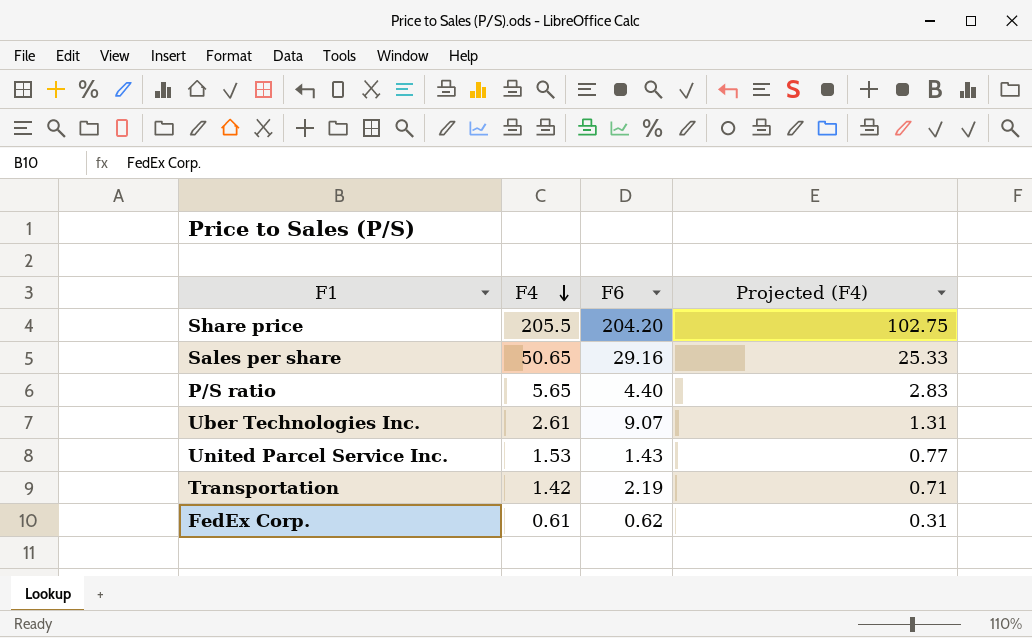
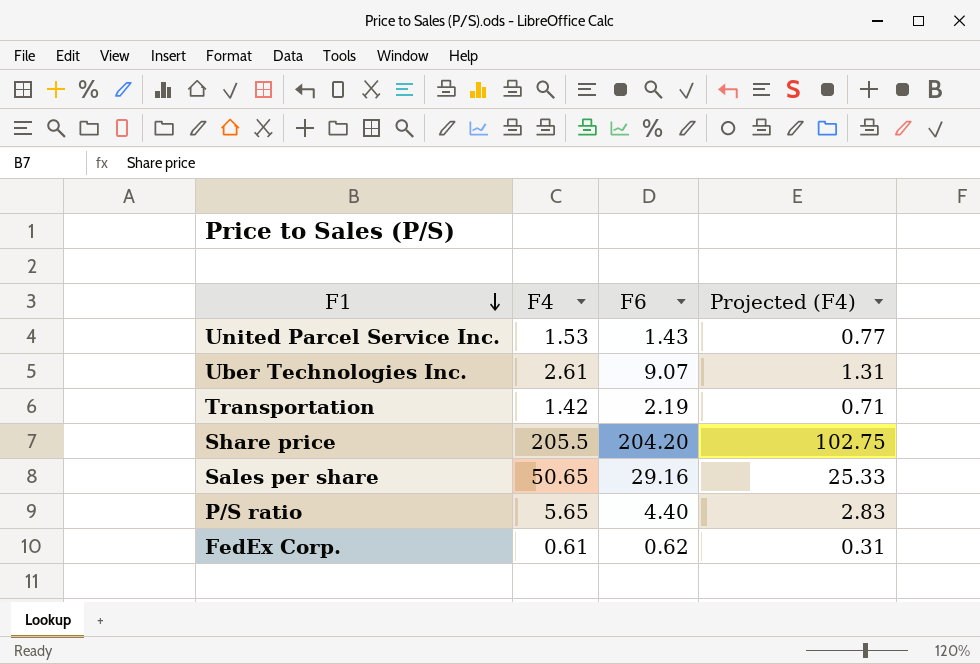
row order: F4 descending -> F1 descending

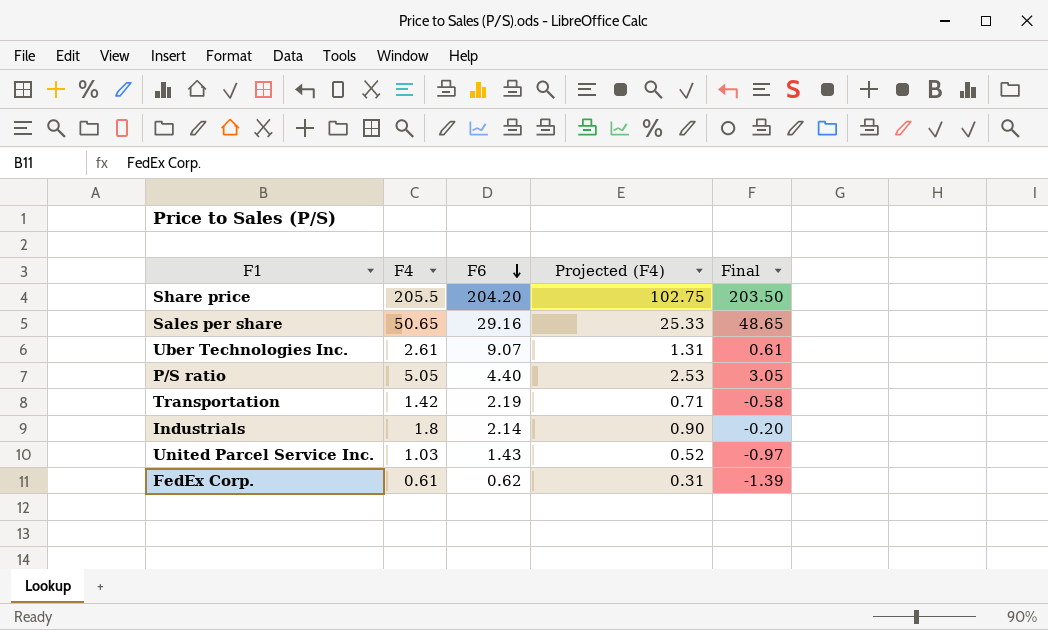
row order: F1 descending -> F6 descending
column Final | formula: none -> [F4] - 2
P/S ratio | F4: 5.65 -> 5.05
P/S ratio | Projected (F4): 2.83 -> 2.53
row Industrials: none -> 1.8 | 2.14 | 0.90 | -0.20
United Parcel Service Inc. | F4: 1.53 -> 1.03
United Parcel Service Inc. | Projected (F4): 0.77 -> 0.52

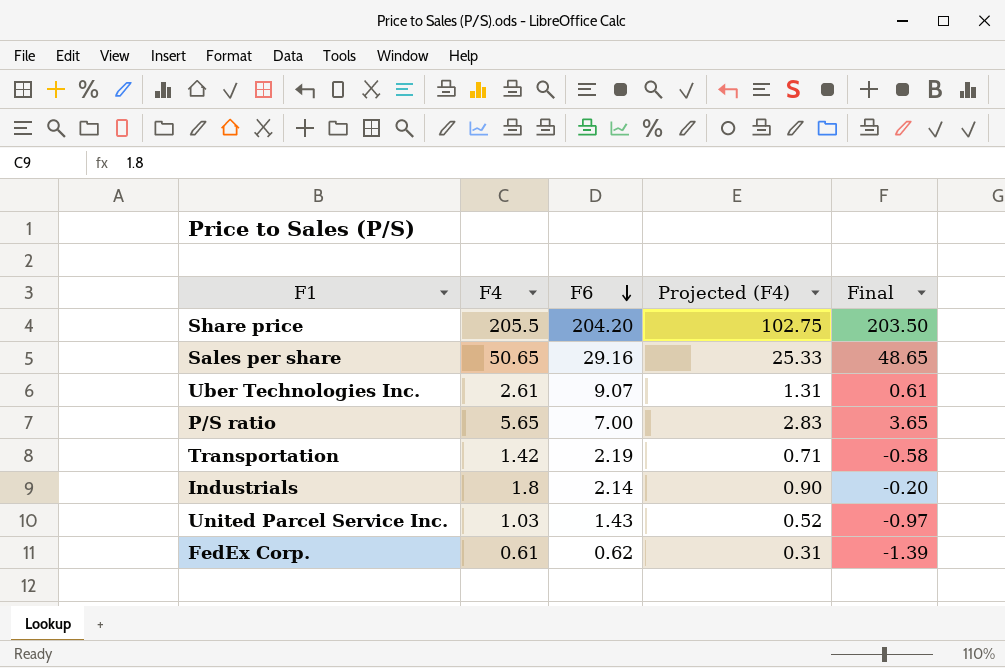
P/S ratio | F4: 5.05 -> 5.65
P/S ratio | F6: 4.40 -> 7.00
P/S ratio | Projected (F4): 2.53 -> 2.83
P/S ratio | Final: 3.05 -> 3.65

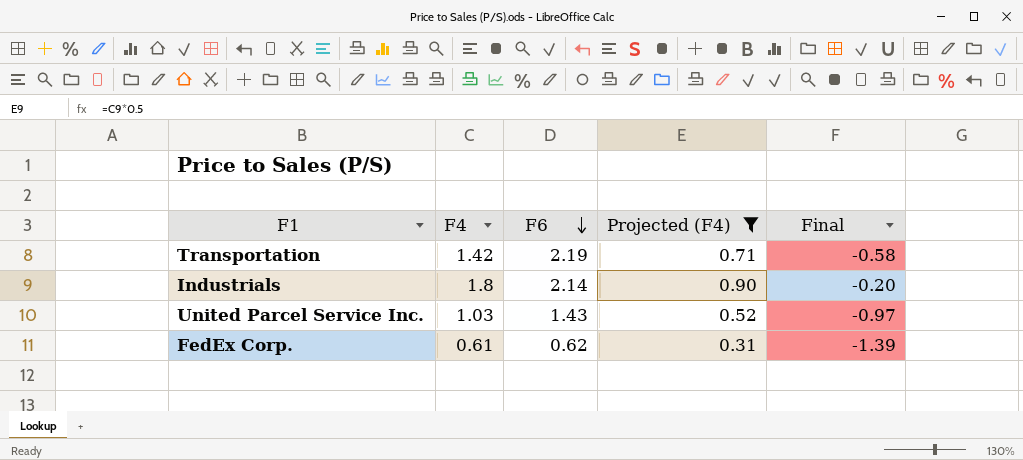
filter: none -> Projected (F4) <= 0.90

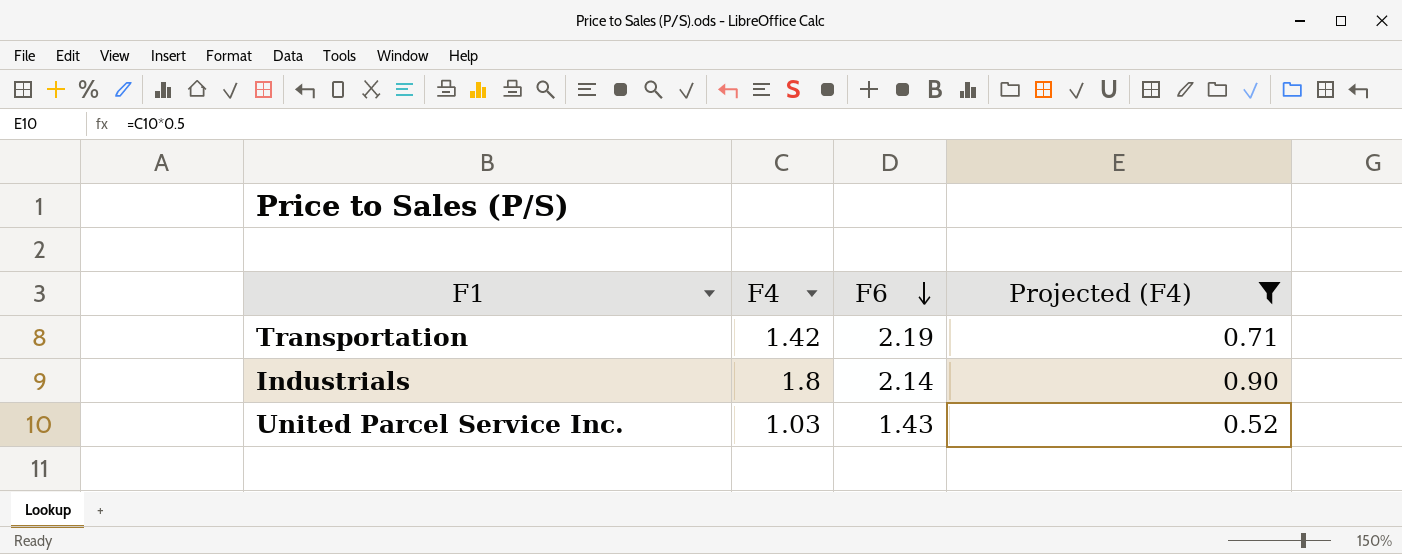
column Final | formula: [F4] - 2 -> none
row FedEx Corp.: 0.61 | 0.62 | 0.31 | -1.39 -> none

